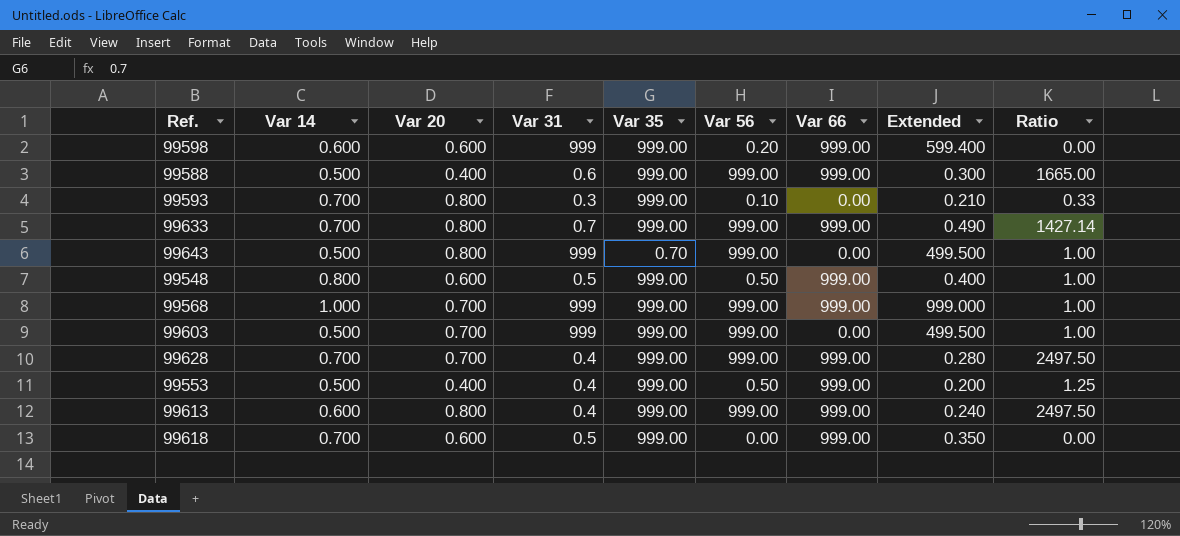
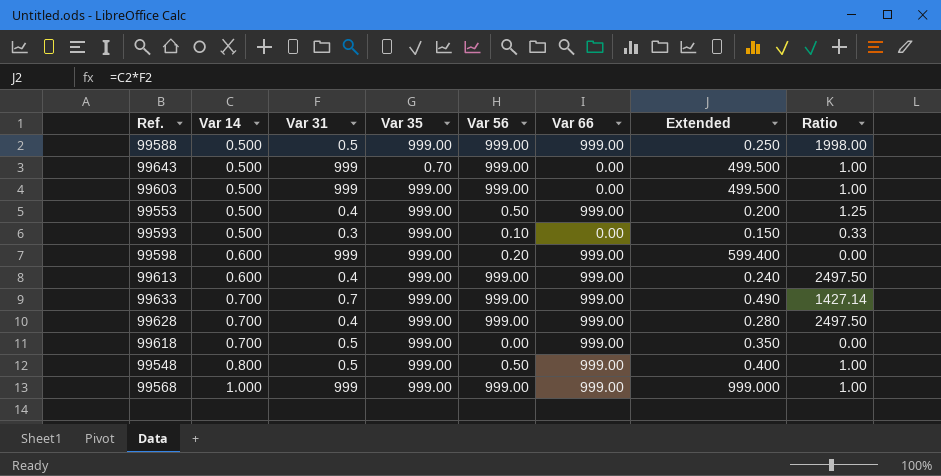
row order: none -> Var 14 ascending
column Var 20 | position: 3 -> none
99588 | Var 31: 0.6 -> 0.5
99588 | Extended: 0.300 -> 0.250
99588 | Ratio: 1665.00 -> 1998.00
99593 | Var 14: 0.700 -> 0.500
99593 | Extended: 0.210 -> 0.150

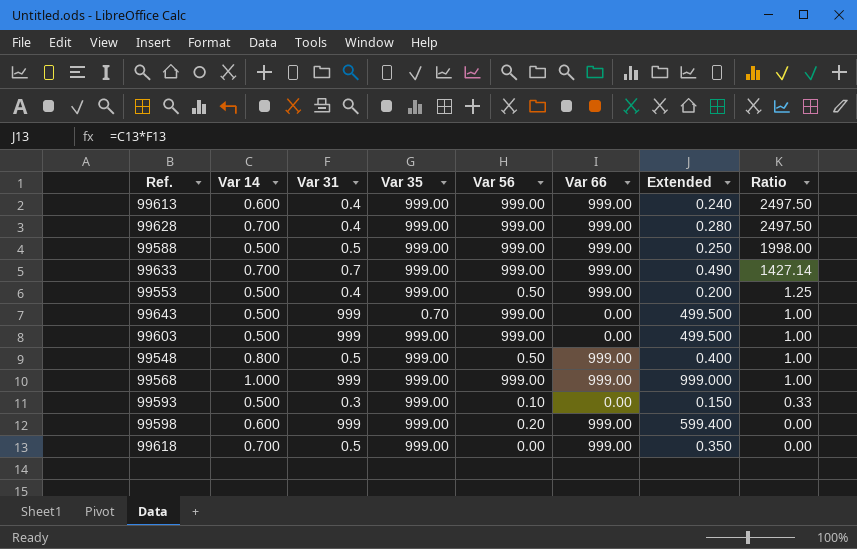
row order: Var 14 ascending -> Ratio descending

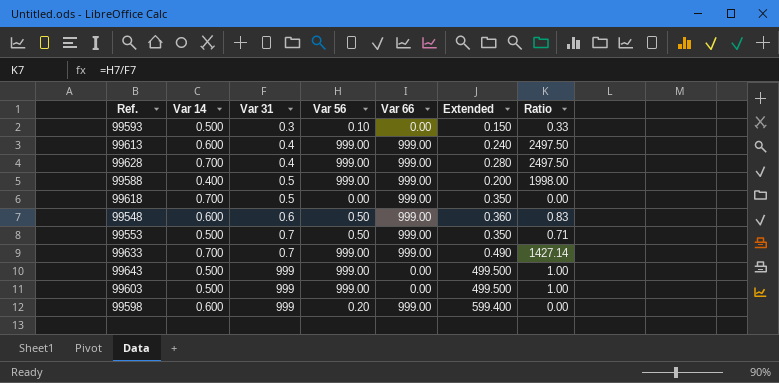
row order: Ratio descending -> Var 31 ascending
column Var 35 | position: 4 -> none
row 99568: 1.000 | 999 | 999.00 | 999.00 | 999.00 | 999.000 | 1.00 -> none
99588 | Var 14: 0.500 -> 0.400
99588 | Extended: 0.250 -> 0.200
99548 | Var 14: 0.800 -> 0.600
99548 | Var 31: 0.5 -> 0.6
99548 | Extended: 0.400 -> 0.360
99548 | Ratio: 1.00 -> 0.83
99553 | Var 31: 0.4 -> 0.7
99553 | Extended: 0.200 -> 0.350
99553 | Ratio: 1.25 -> 0.71

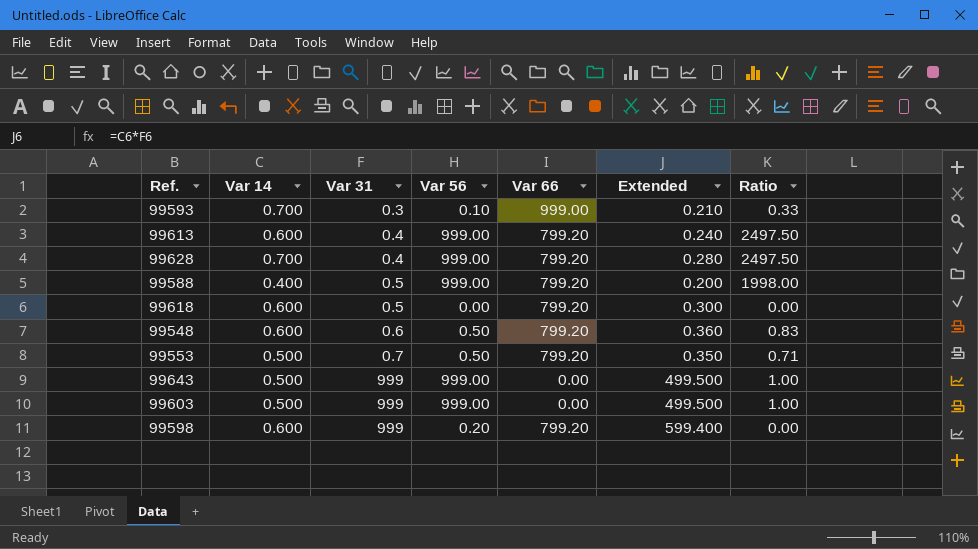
row 99633: 0.700 | 0.7 | 999.00 | 999.00 | 0.490 | 1427.14 -> none
99593 | Var 14: 0.500 -> 0.700
99593 | Var 66: 0.00 -> 999.00
99593 | Extended: 0.150 -> 0.210
99613 | Var 66: 999.00 -> 799.20
99628 | Var 66: 999.00 -> 799.20
99588 | Var 66: 999.00 -> 799.20
99618 | Var 14: 0.700 -> 0.600
99618 | Var 66: 999.00 -> 799.20
99618 | Extended: 0.350 -> 0.300
99548 | Var 66: 999.00 -> 799.20
99553 | Var 66: 999.00 -> 799.20
99598 | Var 66: 999.00 -> 799.20

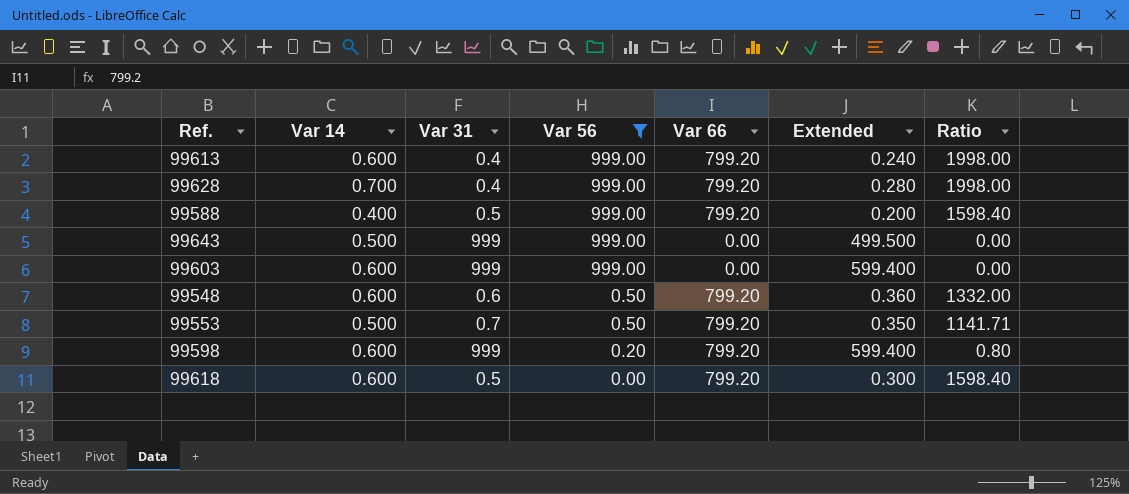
filter: none -> Var 56 != 0.10
row order: Var 31 ascending -> Var 56 descending
column Ratio | formula: [Var 56] / [Var 31] -> [Var 66] / [Var 31]
99603 | Var 14: 0.500 -> 0.600
99603 | Extended: 499.500 -> 599.400

